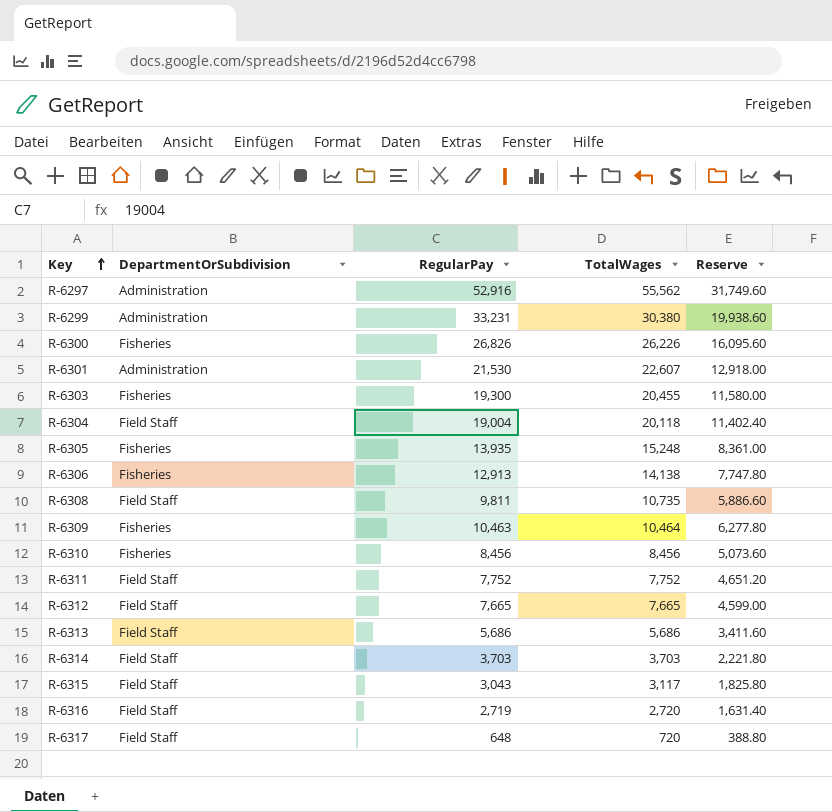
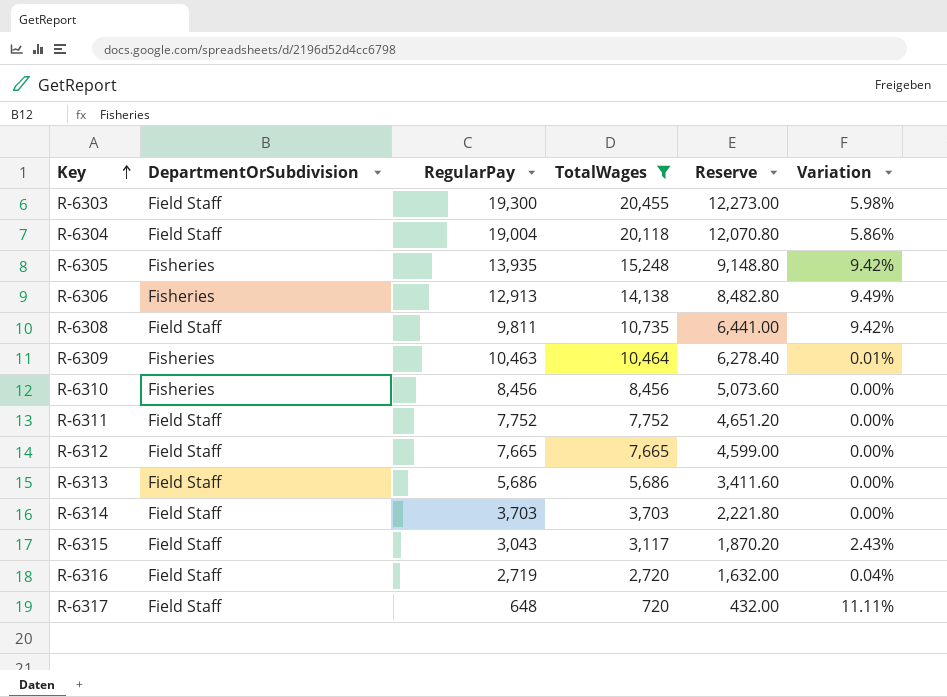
filter: none -> TotalWages <= 20,455
column Reserve | formula: [RegularPay] * 0.6 -> [TotalWages] * 0.6
column Variation | formula: none -> ([TotalWages] - [RegularPay]) / [RegularPay]
R-6303 | DepartmentOrSubdivision: Fisheries -> Field Staff

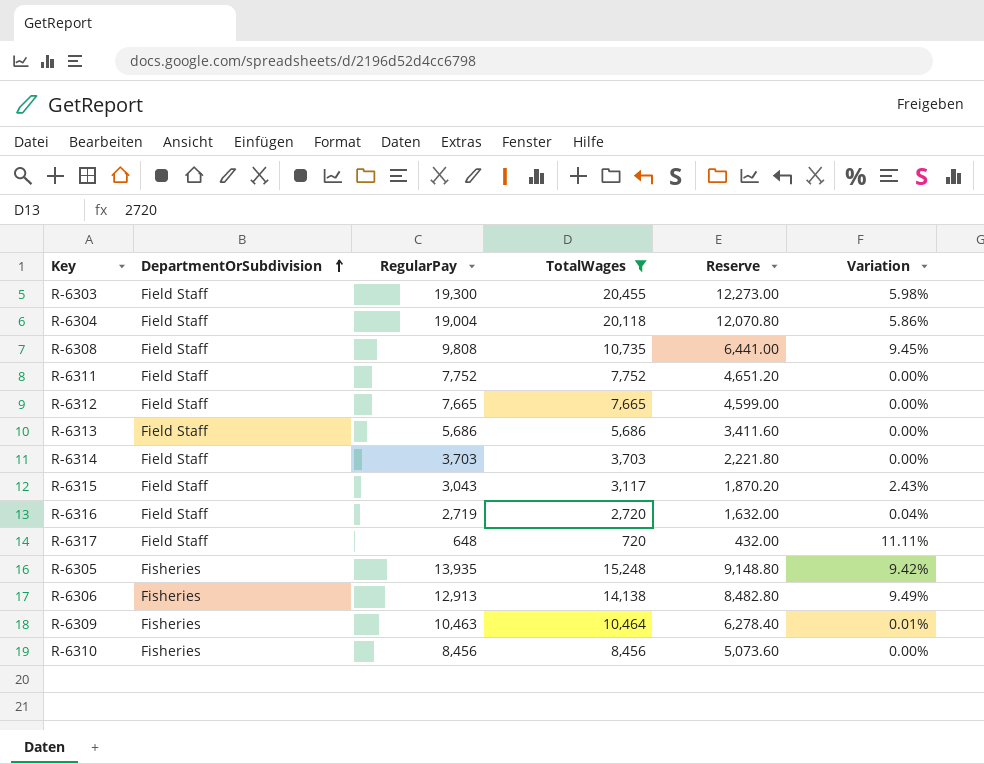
row order: Key ascending -> DepartmentOrSubdivision ascending
R-6308 | RegularPay: 9,811 -> 9,808
R-6308 | Variation: 9.42% -> 9.45%

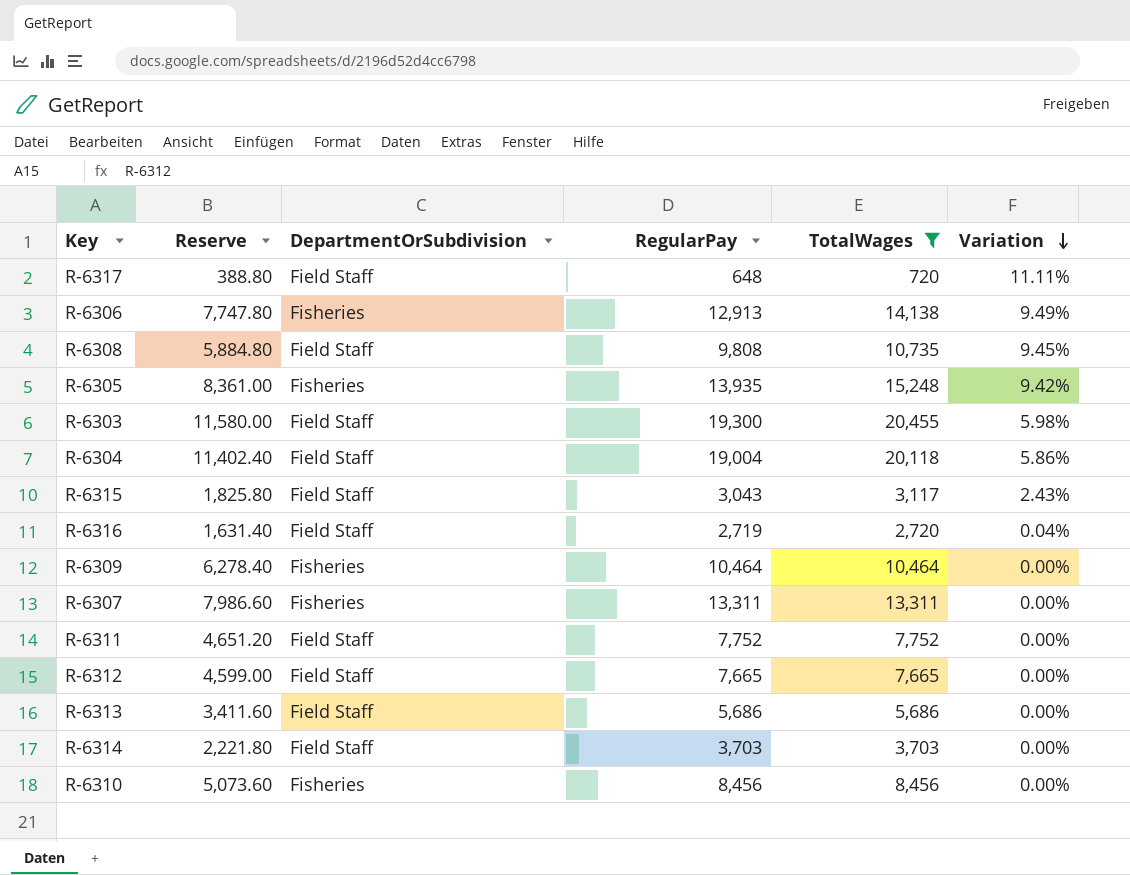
row order: DepartmentOrSubdivision ascending -> Variation descending
column Reserve | formula: [TotalWages] * 0.6 -> [RegularPay] * 0.6
column Reserve | position: 5 -> 2
R-6309 | RegularPay: 10,463 -> 10,464
R-6309 | Variation: 0.01% -> 0.00%
row R-6307: none -> 7,986.60 | Fisheries | 13,311 | 13,311 | 0.00%

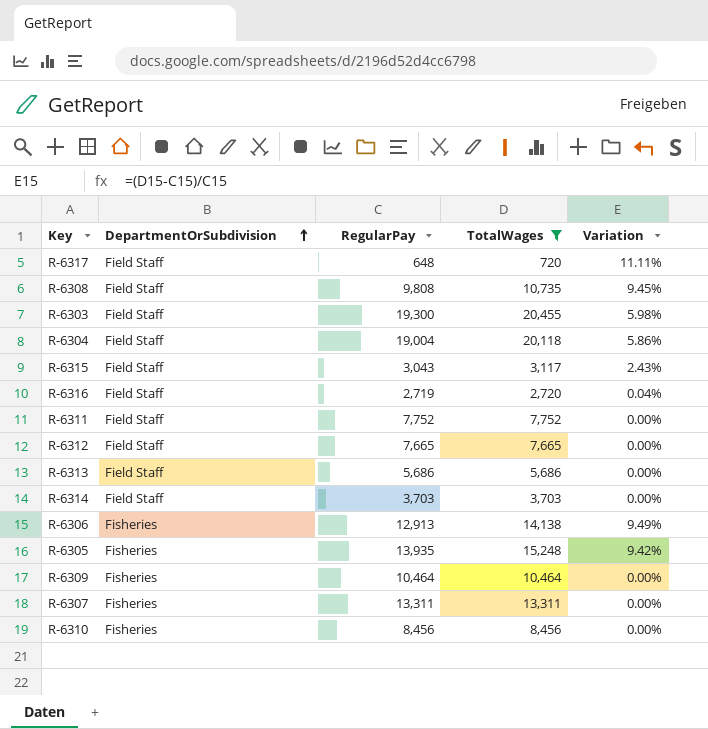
row order: Variation descending -> DepartmentOrSubdivision ascending
column Reserve | formula: [RegularPay] * 0.6 -> none

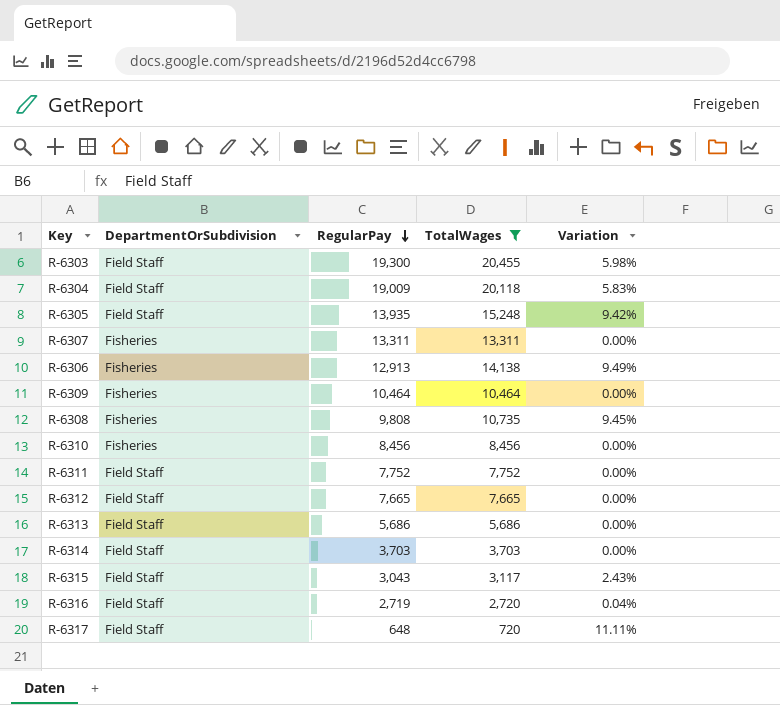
row order: DepartmentOrSubdivision ascending -> RegularPay descending
R-6304 | RegularPay: 19,004 -> 19,009
R-6304 | Variation: 5.86% -> 5.83%
R-6305 | DepartmentOrSubdivision: Fisheries -> Field Staff
R-6308 | DepartmentOrSubdivision: Field Staff -> Fisheries

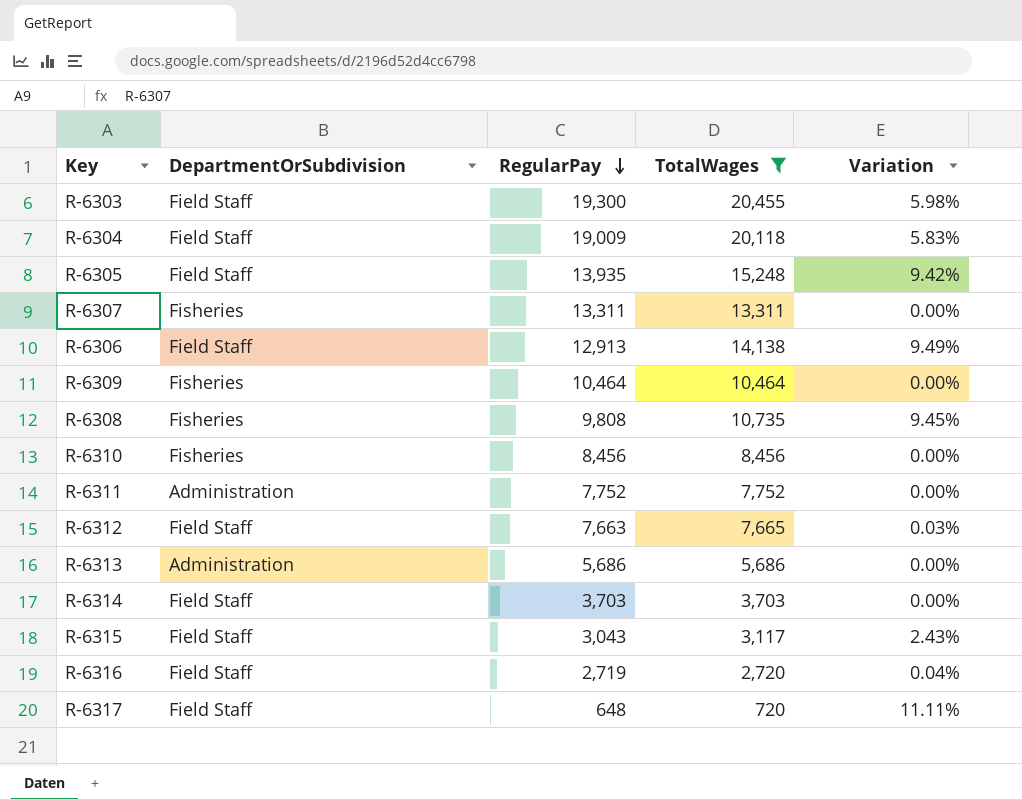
R-6306 | DepartmentOrSubdivision: Fisheries -> Field Staff
R-6311 | DepartmentOrSubdivision: Field Staff -> Administration
R-6312 | RegularPay: 7,665 -> 7,663
R-6312 | Variation: 0.00% -> 0.03%
R-6313 | DepartmentOrSubdivision: Field Staff -> Administration

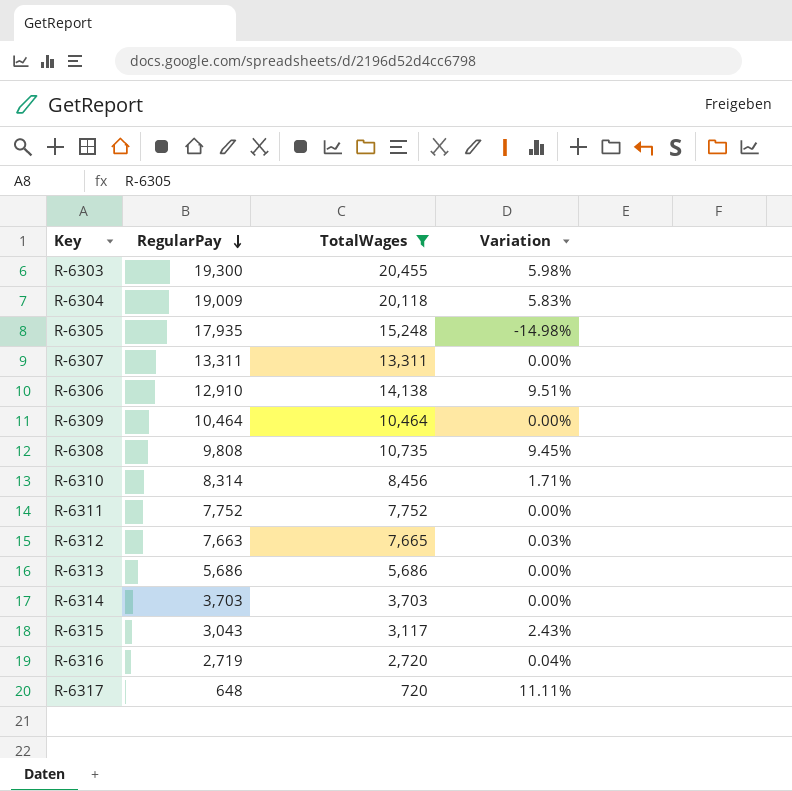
column DepartmentOrSubdivision | position: 2 -> none
R-6305 | RegularPay: 13,935 -> 17,935
R-6305 | Variation: 9.42% -> -14.98%
R-6306 | RegularPay: 12,913 -> 12,910
R-6306 | Variation: 9.49% -> 9.51%
R-6310 | RegularPay: 8,456 -> 8,314
R-6310 | Variation: 0.00% -> 1.71%

